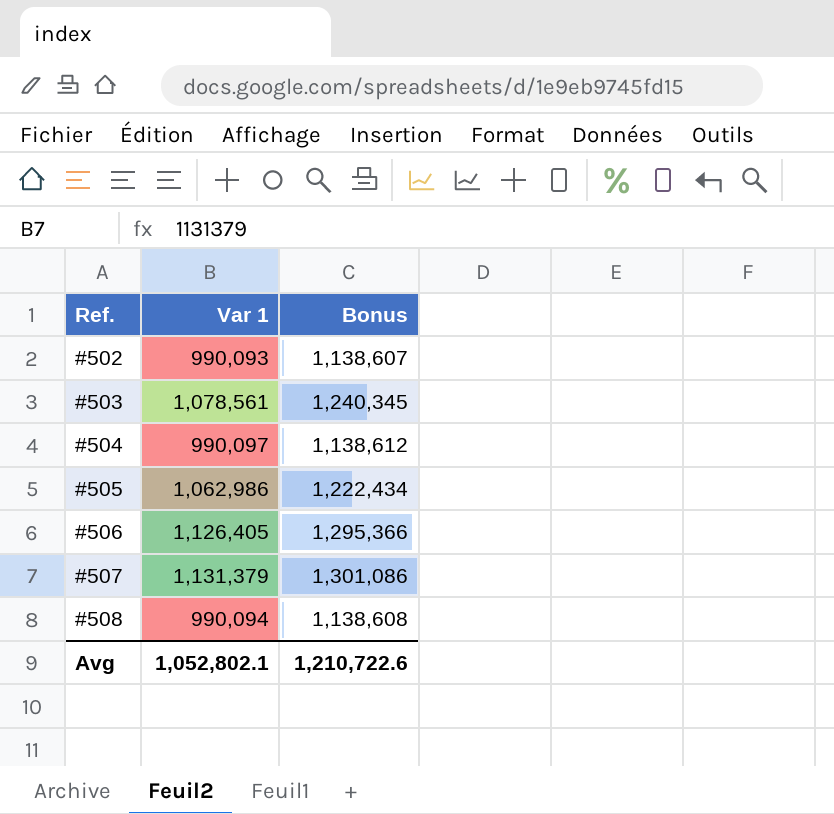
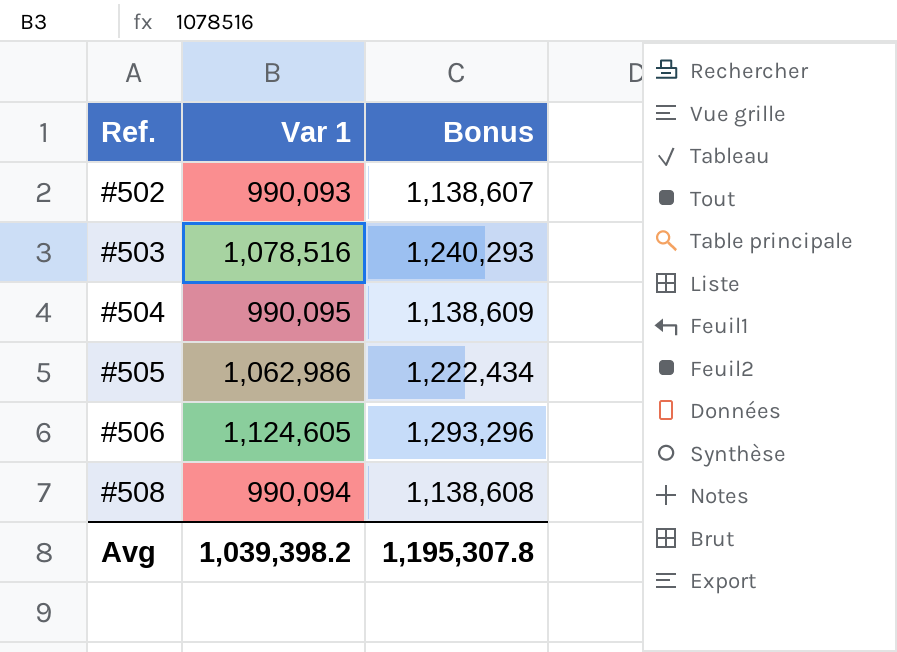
row #507: 1,131,379 | 1,301,086 -> none
#503 | Var 1: 1,078,561 -> 1,078,516
#503 | Bonus: 1,240,345 -> 1,240,293
#504 | Var 1: 990,097 -> 990,095
#504 | Bonus: 1,138,612 -> 1,138,609
#506 | Var 1: 1,126,405 -> 1,124,605
#506 | Bonus: 1,295,366 -> 1,293,296
Avg | Var 1: 1,052,802.1 -> 1,039,398.2
Avg | Bonus: 1,210,722.6 -> 1,195,307.8

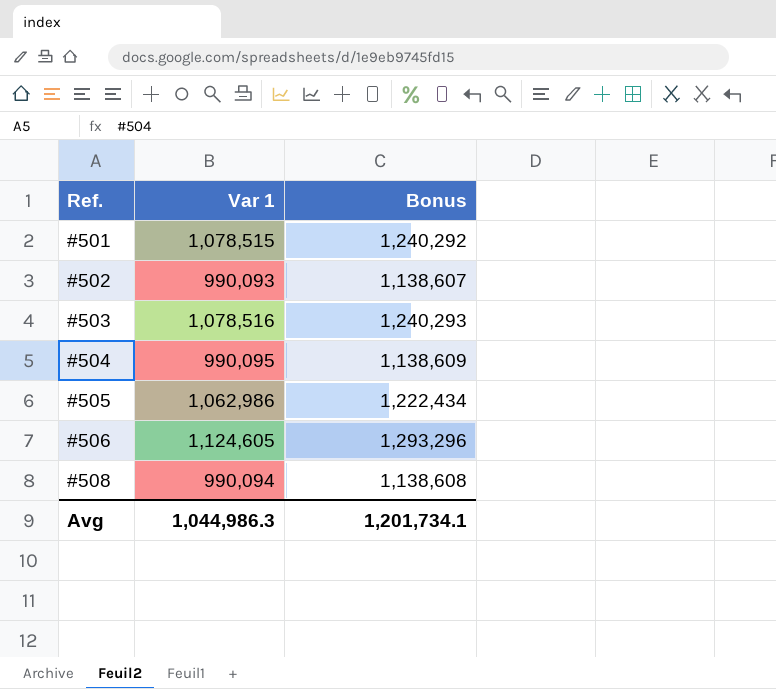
row #501: none -> 1,078,515 | 1,240,292
Avg | Var 1: 1,039,398.2 -> 1,044,986.3
Avg | Bonus: 1,195,307.8 -> 1,201,734.1

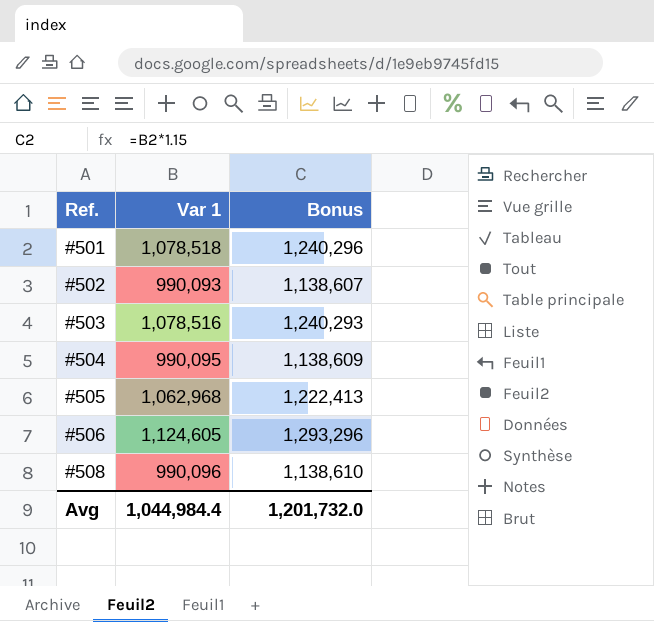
#501 | Var 1: 1,078,515 -> 1,078,518
#501 | Bonus: 1,240,292 -> 1,240,296
#505 | Var 1: 1,062,986 -> 1,062,968
#505 | Bonus: 1,222,434 -> 1,222,413
#508 | Var 1: 990,094 -> 990,096
#508 | Bonus: 1,138,608 -> 1,138,610
Avg | Var 1: 1,044,986.3 -> 1,044,984.4
Avg | Bonus: 1,201,734.1 -> 1,201,732.0

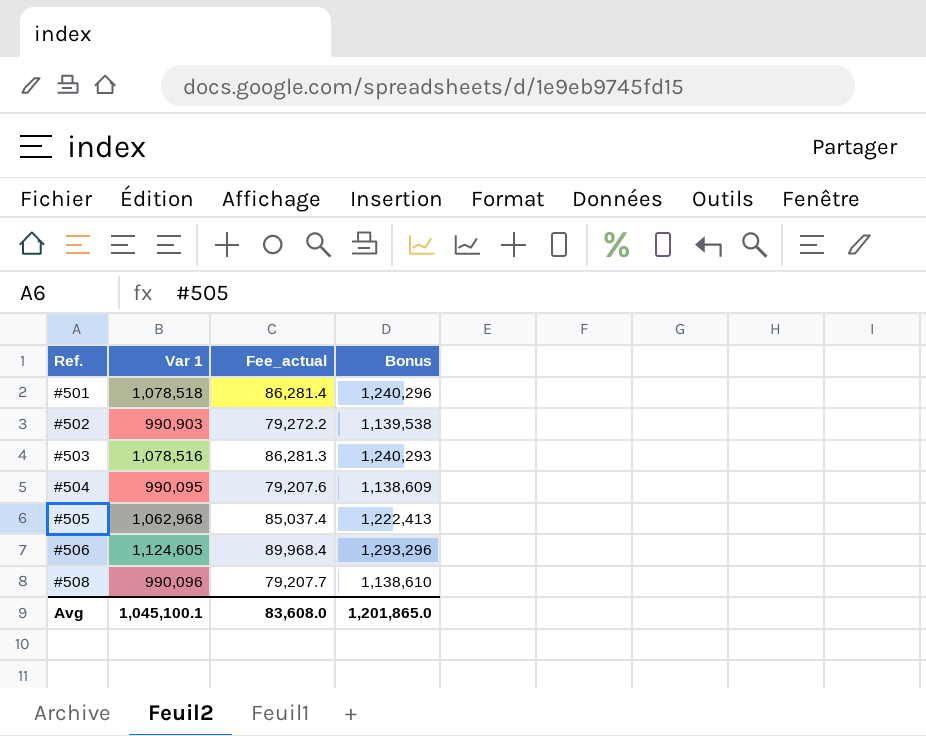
column Fee_actual | formula: none -> [Var 1] * 0.08
#502 | Var 1: 990,093 -> 990,903
#502 | Bonus: 1,138,607 -> 1,139,538
Avg | Var 1: 1,044,984.4 -> 1,045,100.1
Avg | Bonus: 1,201,732.0 -> 1,201,865.0

